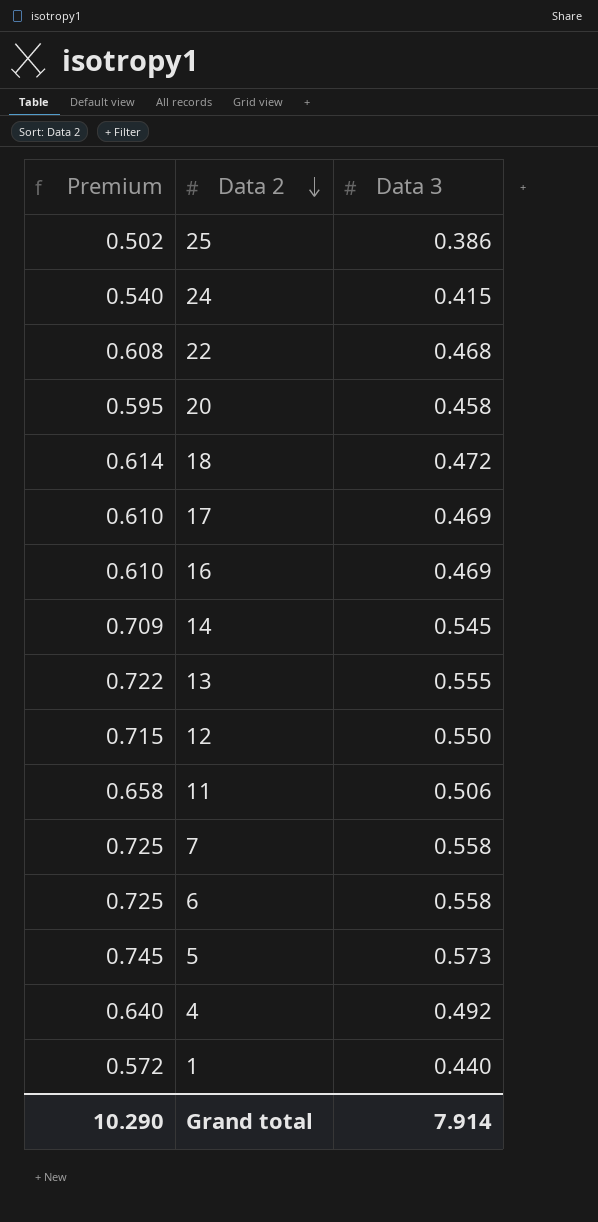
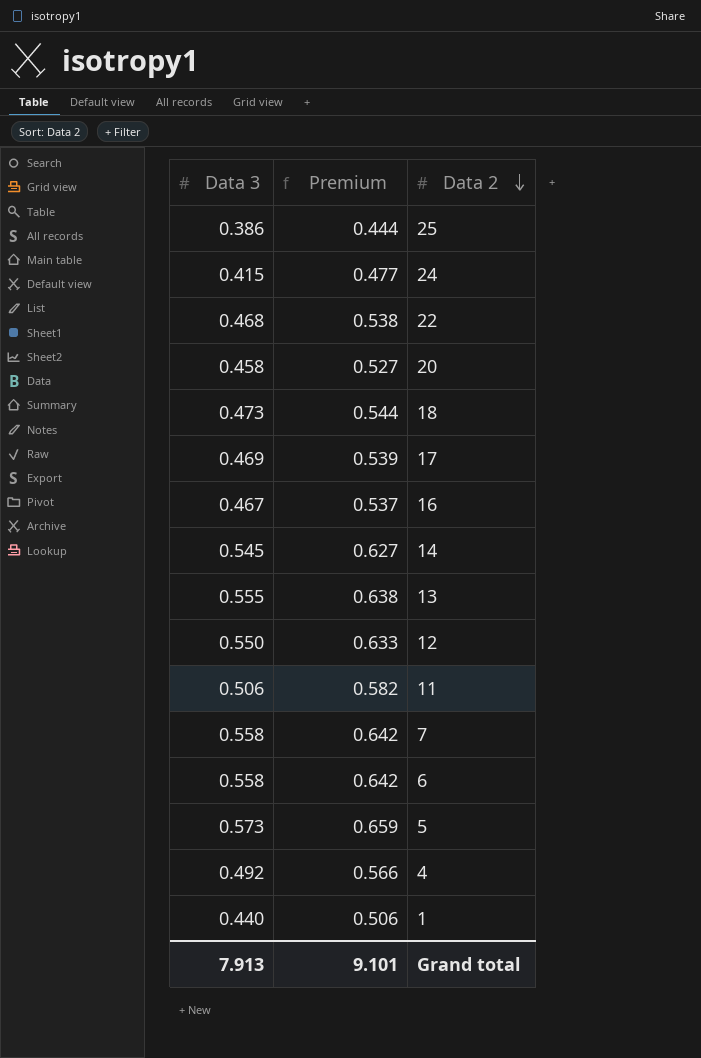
column Data 3 | position: 3 -> 1
column Premium | formula: [Data 3] * 1.3 -> [Data 3] * 1.15
18 | Data 3: 0.472 -> 0.473
16 | Data 3: 0.469 -> 0.467
Grand total | Data 3: 7.914 -> 7.913
Grand total | Premium: 10.290 -> 9.101

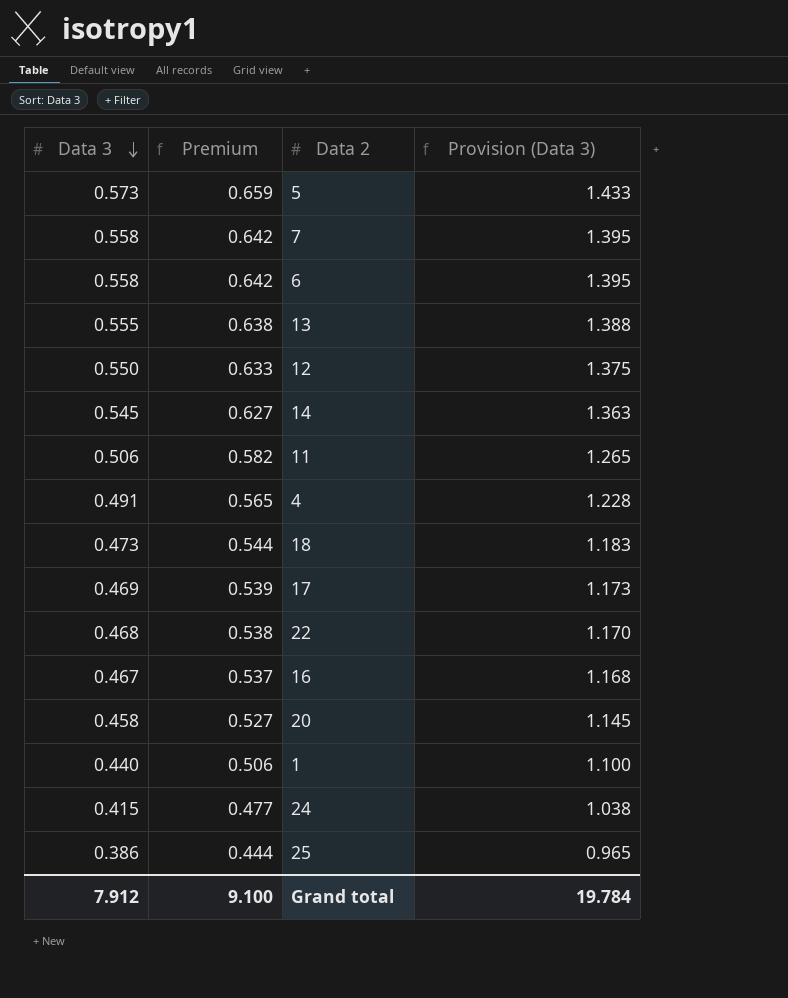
row order: Data 2 descending -> Data 3 descending
column Provision (Data 3) | formula: none -> [Data 3] * 2.5
4 | Data 3: 0.492 -> 0.491
4 | Premium: 0.566 -> 0.565
Grand total | Data 3: 7.913 -> 7.912
Grand total | Premium: 9.101 -> 9.100

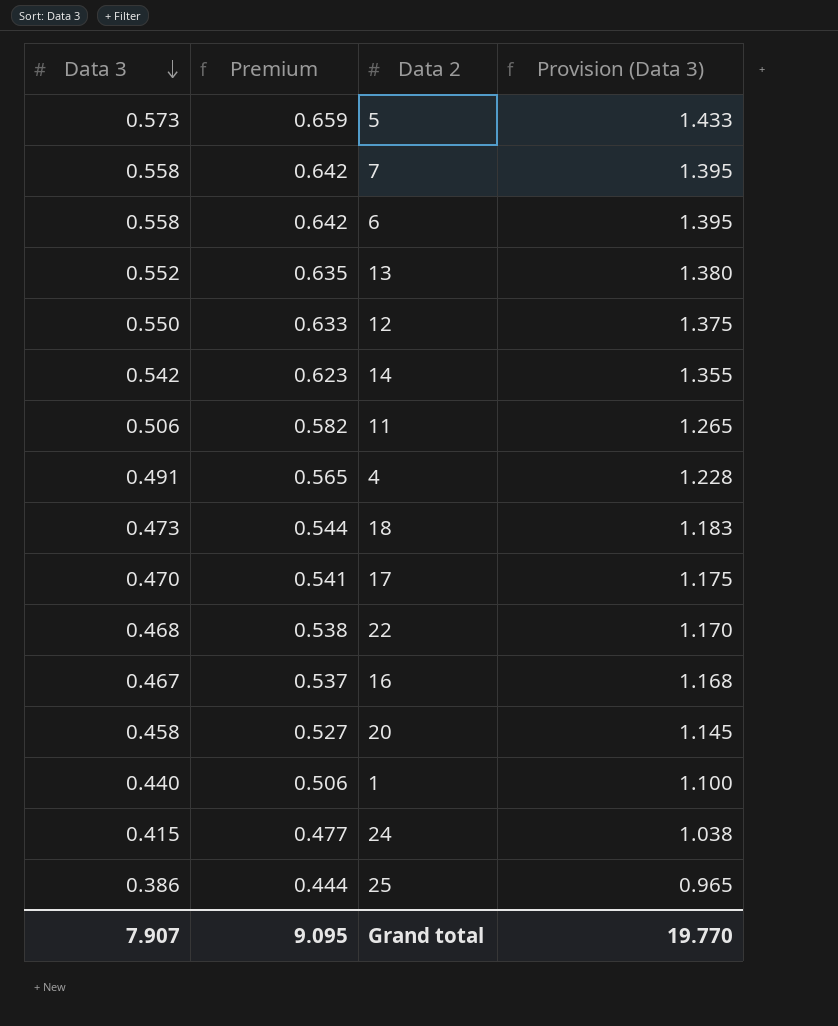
13 | Data 3: 0.555 -> 0.552
13 | Premium: 0.638 -> 0.635
13 | Provision (Data 3): 1.388 -> 1.380
14 | Data 3: 0.545 -> 0.542
14 | Premium: 0.627 -> 0.623
14 | Provision (Data 3): 1.363 -> 1.355
17 | Data 3: 0.469 -> 0.470
17 | Premium: 0.539 -> 0.541
17 | Provision (Data 3): 1.173 -> 1.175
Grand total | Data 3: 7.912 -> 7.907
Grand total | Premium: 9.100 -> 9.095
Grand total | Provision (Data 3): 19.784 -> 19.770

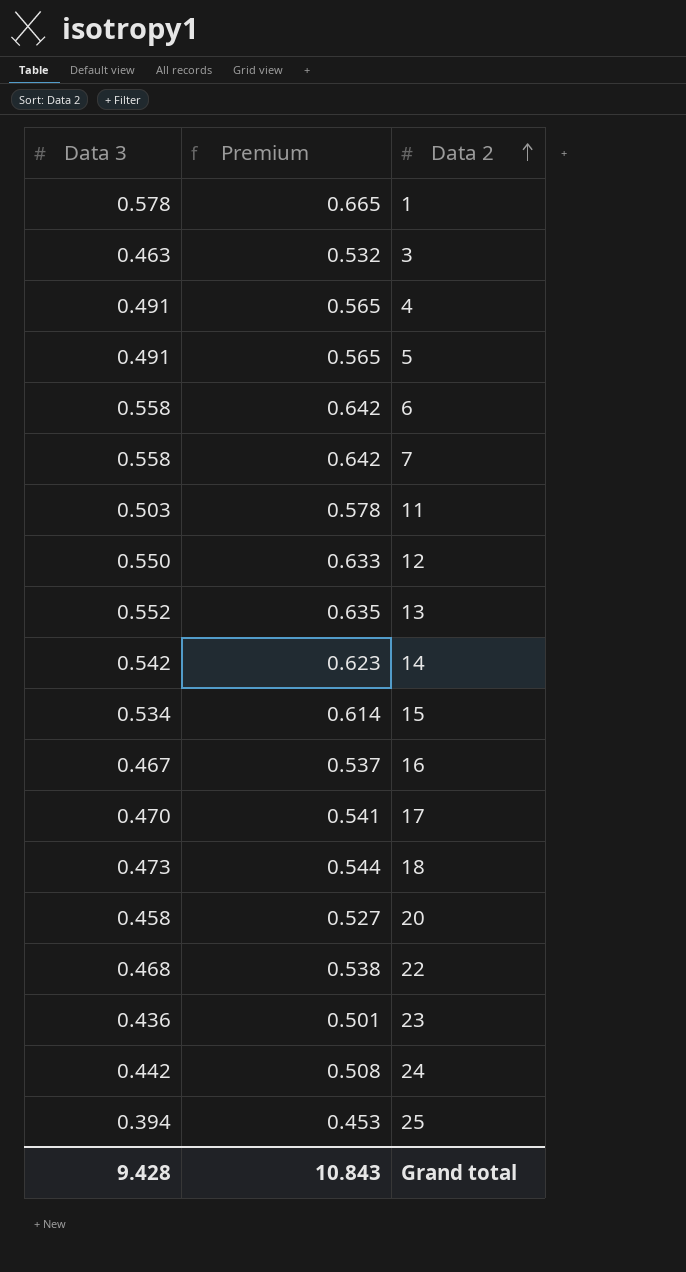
row order: Data 3 descending -> Data 2 ascending
column Provision (Data 3) | formula: [Data 3] * 2.5 -> none
1 | Data 3: 0.440 -> 0.578
1 | Premium: 0.506 -> 0.665
row 3: none -> 0.463 | 0.532
5 | Data 3: 0.573 -> 0.491
5 | Premium: 0.659 -> 0.565
11 | Data 3: 0.506 -> 0.503
11 | Premium: 0.582 -> 0.578
row 15: none -> 0.534 | 0.614
row 23: none -> 0.436 | 0.501
24 | Data 3: 0.415 -> 0.442
24 | Premium: 0.477 -> 0.508
25 | Data 3: 0.386 -> 0.394
25 | Premium: 0.444 -> 0.453
Grand total | Data 3: 7.907 -> 9.428
Grand total | Premium: 9.095 -> 10.843

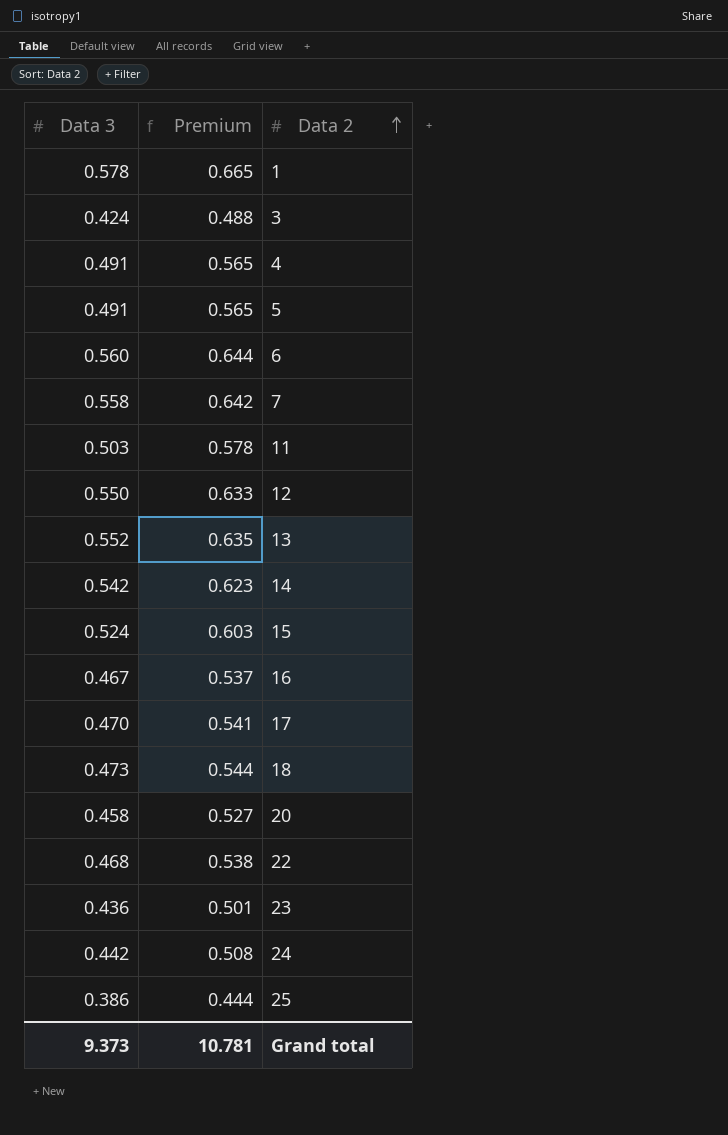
3 | Data 3: 0.463 -> 0.424
3 | Premium: 0.532 -> 0.488
6 | Data 3: 0.558 -> 0.560
6 | Premium: 0.642 -> 0.644
15 | Data 3: 0.534 -> 0.524
15 | Premium: 0.614 -> 0.603
25 | Data 3: 0.394 -> 0.386
25 | Premium: 0.453 -> 0.444
Grand total | Data 3: 9.428 -> 9.373
Grand total | Premium: 10.843 -> 10.781

